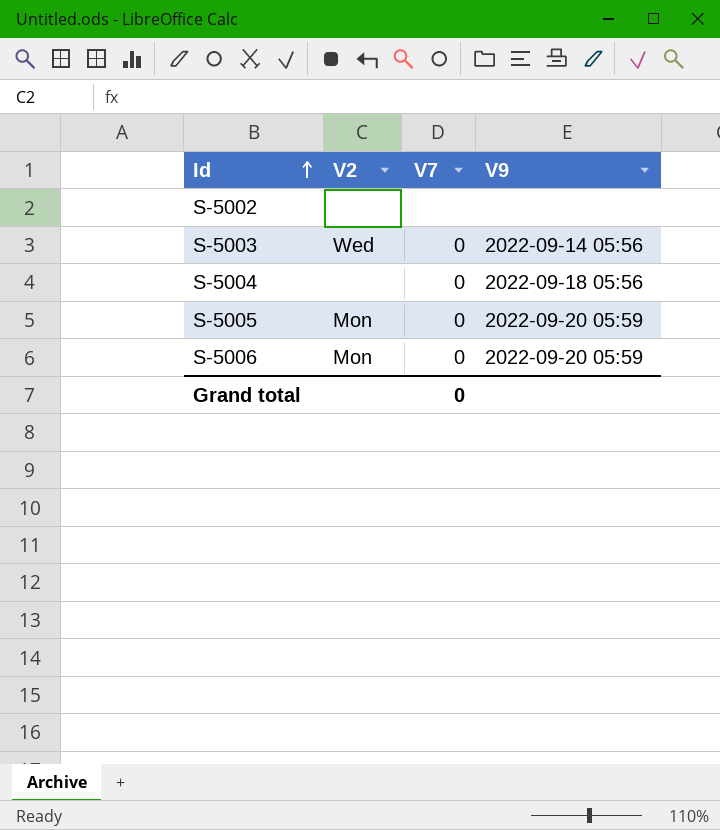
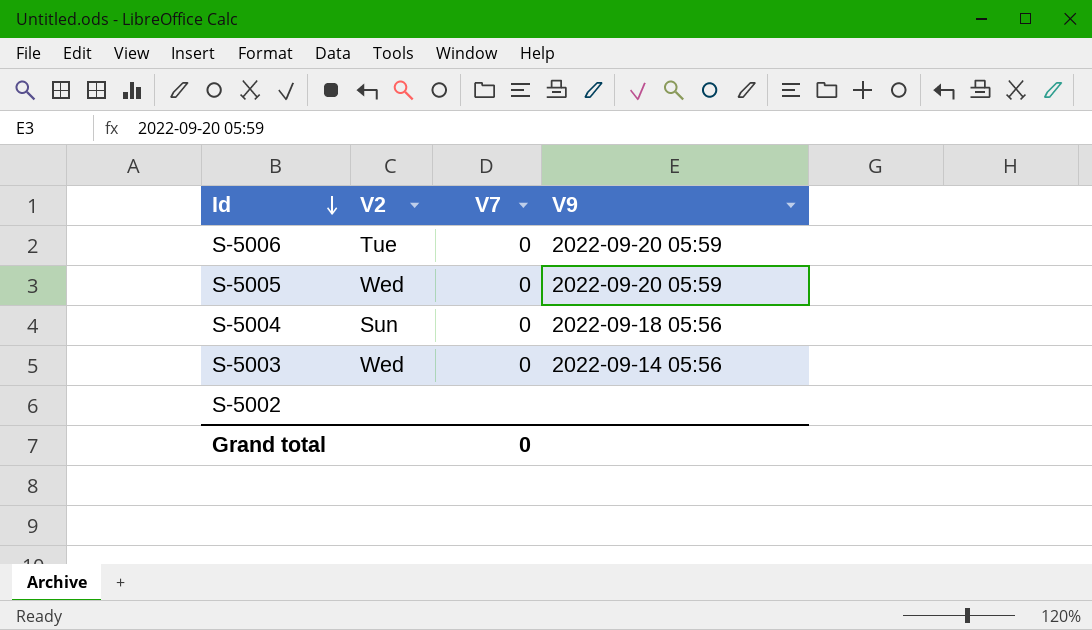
row order: Id ascending -> Id descending
S-5006 | V2: Mon -> Tue
S-5005 | V2: Mon -> Wed
S-5004 | V2: none -> Sun

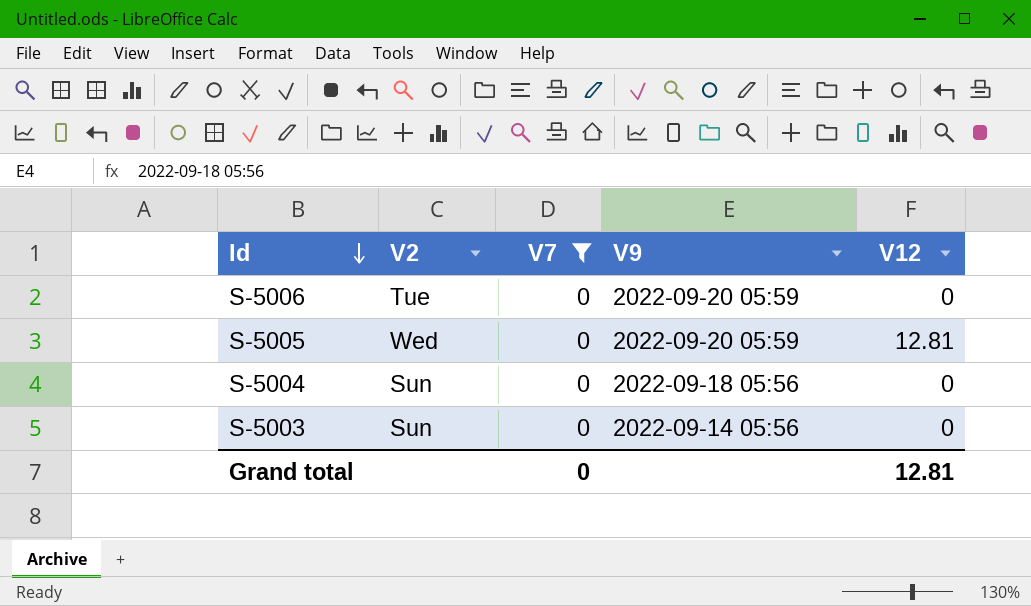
filter: none -> V7 = 0
column V12 | position: none -> 5
S-5003 | V2: Wed -> Sun

